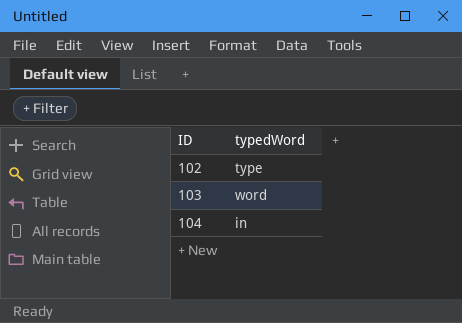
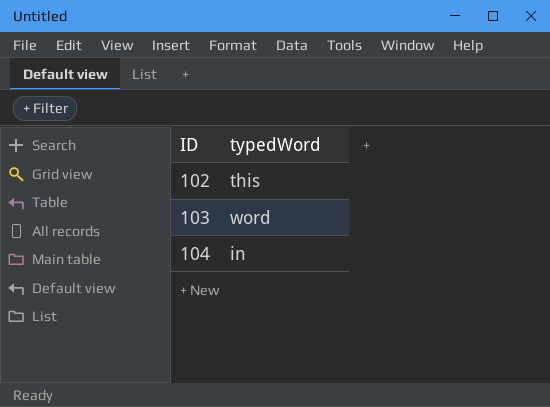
102 | typedWord: type -> this

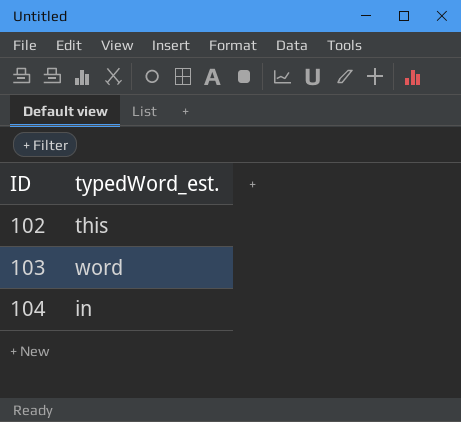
column name: typedWord -> typedWord_est.

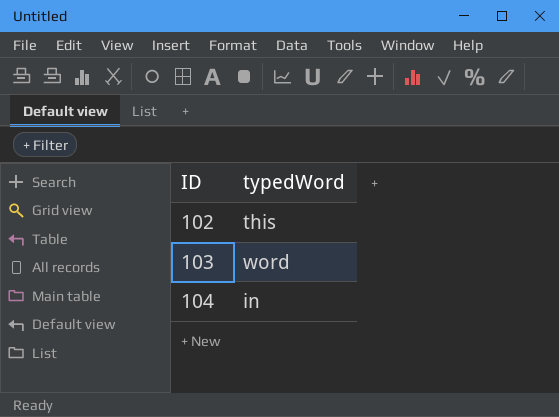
column name: typedWord_est. -> typedWord

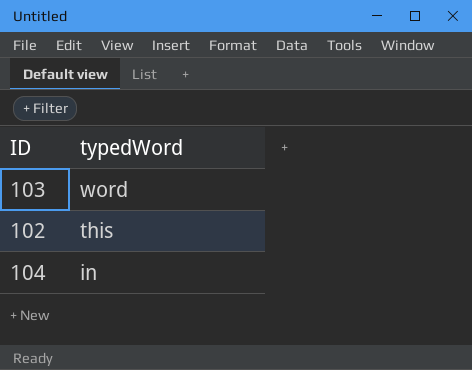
row order: ID ascending -> typedWord descending

